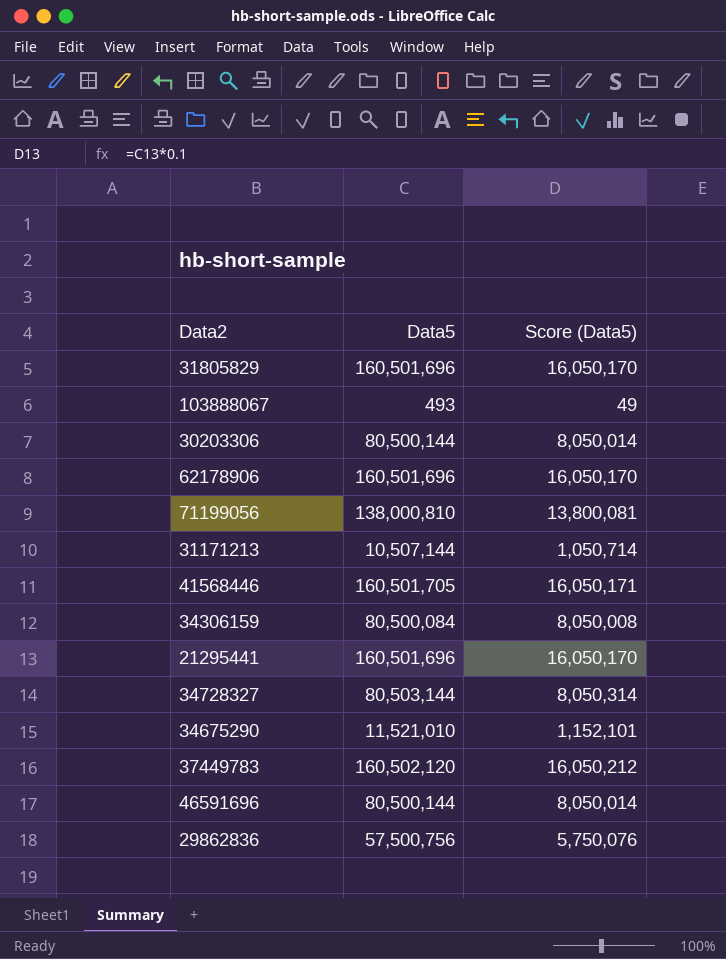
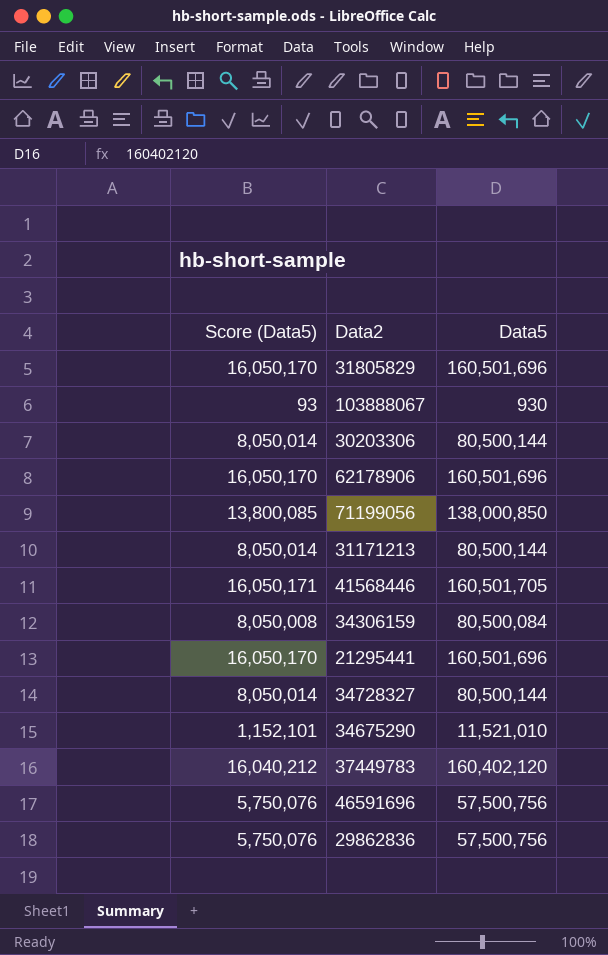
column Score (Data5) | position: 3 -> 1
103888067 | Score (Data5): 49 -> 93
103888067 | Data5: 493 -> 930
71199056 | Score (Data5): 13,800,081 -> 13,800,085
71199056 | Data5: 138,000,810 -> 138,000,850
31171213 | Score (Data5): 1,050,714 -> 8,050,014
31171213 | Data5: 10,507,144 -> 80,500,144
34728327 | Score (Data5): 8,050,314 -> 8,050,014
34728327 | Data5: 80,503,144 -> 80,500,144
37449783 | Score (Data5): 16,050,212 -> 16,040,212
37449783 | Data5: 160,502,120 -> 160,402,120
46591696 | Score (Data5): 8,050,014 -> 5,750,076
46591696 | Data5: 80,500,144 -> 57,500,756

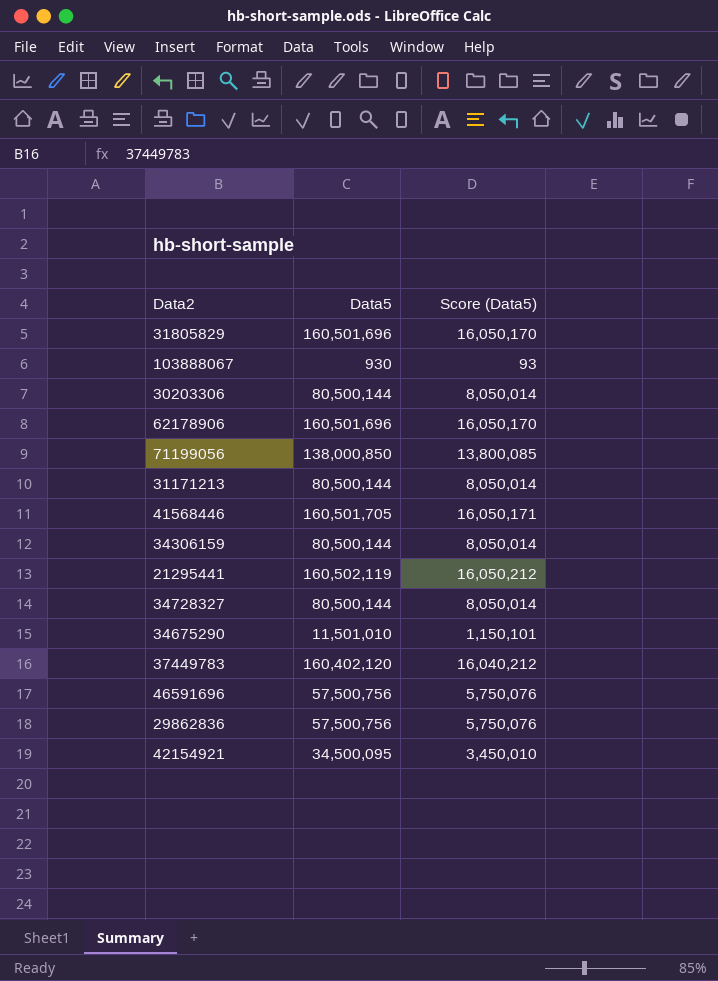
column Score (Data5) | position: 1 -> 3
34306159 | Data5: 80,500,084 -> 80,500,144
34306159 | Score (Data5): 8,050,008 -> 8,050,014
21295441 | Data5: 160,501,696 -> 160,502,119
21295441 | Score (Data5): 16,050,170 -> 16,050,212
34675290 | Data5: 11,521,010 -> 11,501,010
34675290 | Score (Data5): 1,152,101 -> 1,150,101
row 42154921: none -> 34,500,095 | 3,450,010

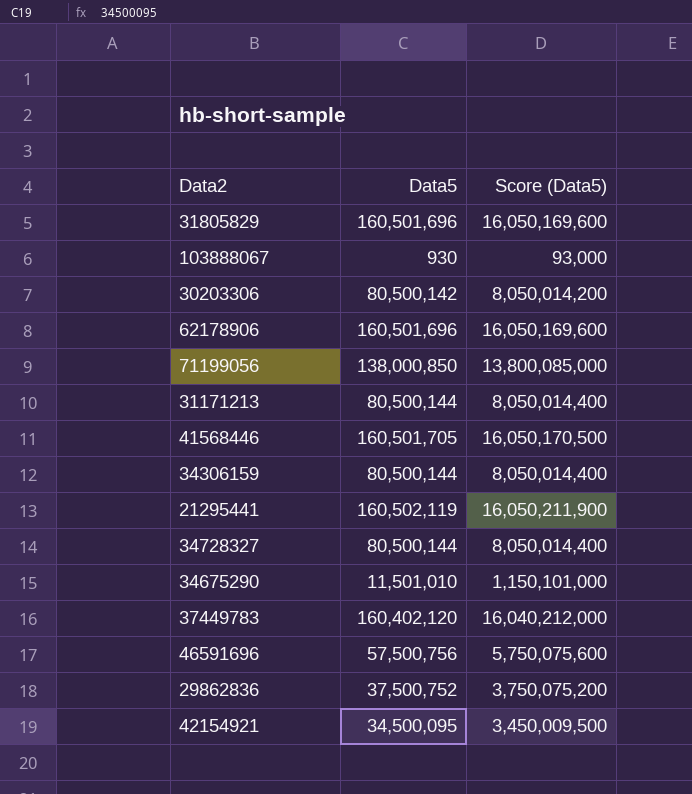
column Score (Data5) | formula: [Data5] * 0.1 -> [Data5] * 100
30203306 | Data5: 80,500,144 -> 80,500,142
29862836 | Data5: 57,500,756 -> 37,500,752

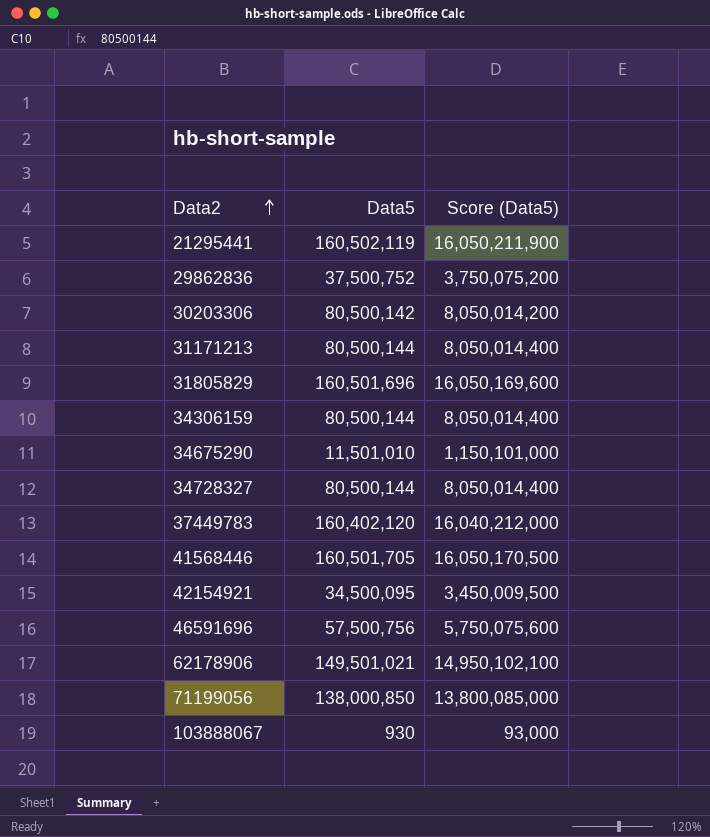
row order: none -> Data2 ascending
62178906 | Data5: 160,501,696 -> 149,501,021
62178906 | Score (Data5): 16,050,169,600 -> 14,950,102,100

